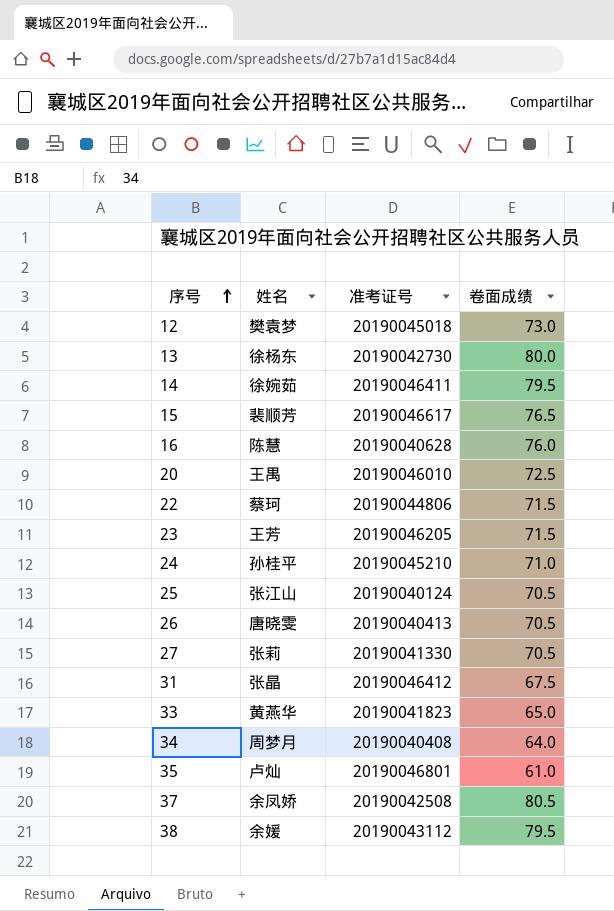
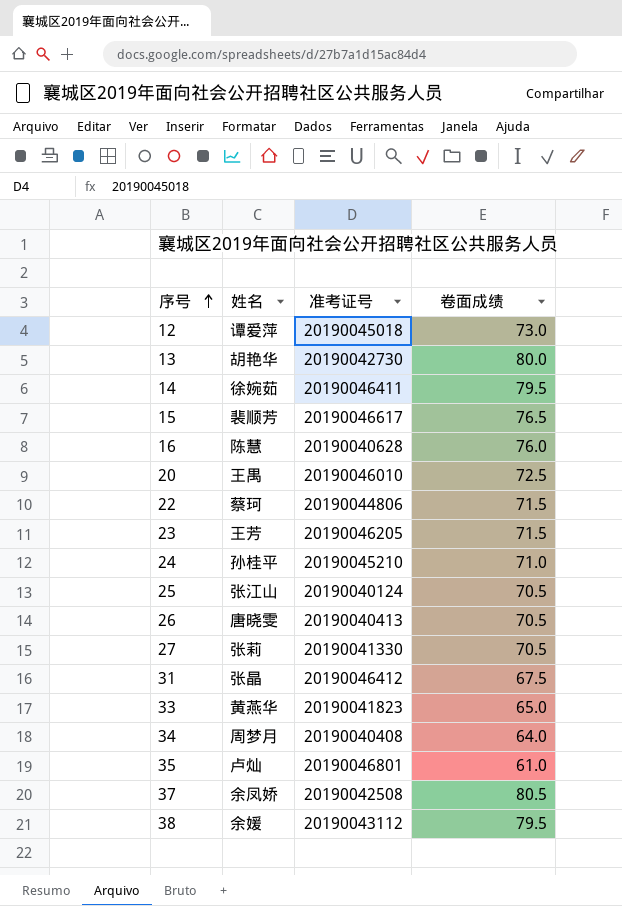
12 | 姓名: 樊袁梦 -> 谭爱萍
13 | 姓名: 徐杨东 -> 胡艳华

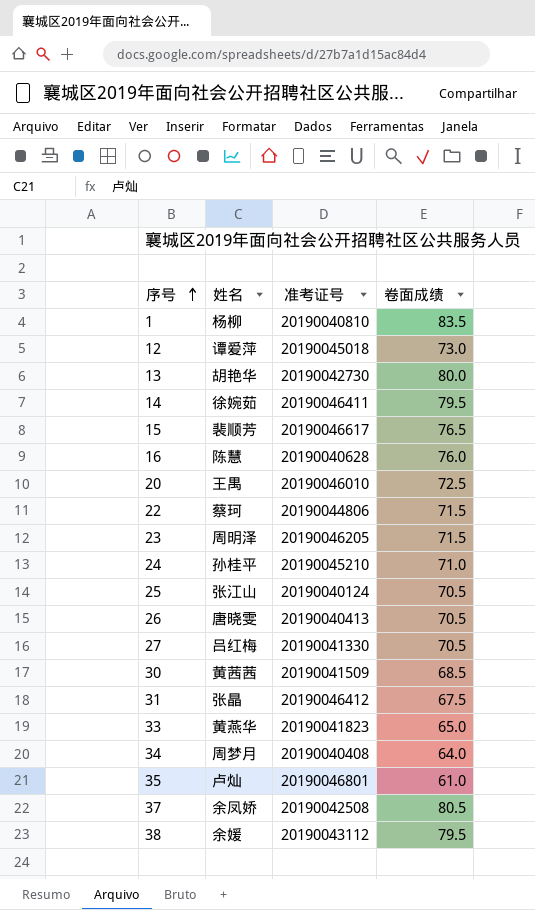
row 1: none -> 杨柳 | 20190040810 | 83.5
23 | 姓名: 王芳 -> 周明泽
27 | 姓名: 张莉 -> 吕红梅
row 30: none -> 黄茜茜 | 20190041509 | 68.5

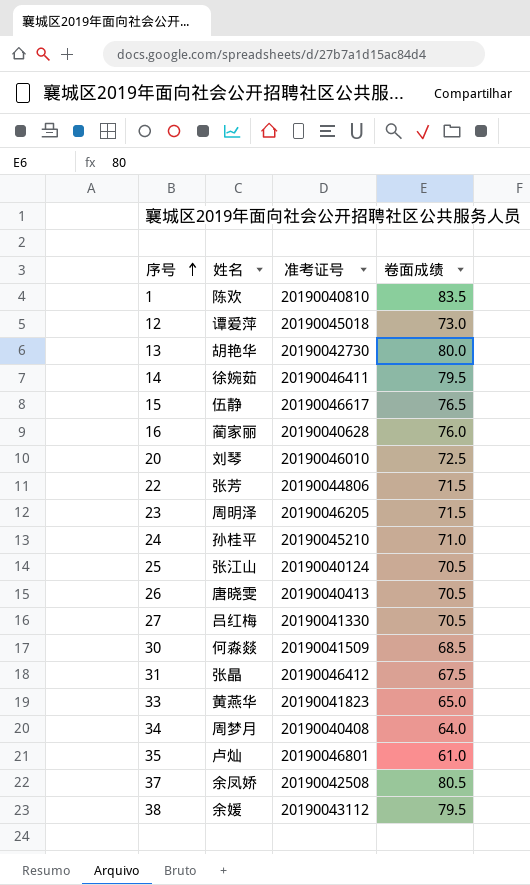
1 | 姓名: 杨柳 -> 陈欢
15 | 姓名: 裴顺芳 -> 伍静
16 | 姓名: 陈慧 -> 蔺家丽
20 | 姓名: 王禺 -> 刘琴
22 | 姓名: 蔡珂 -> 张芳
30 | 姓名: 黄茜茜 -> 何淼燚

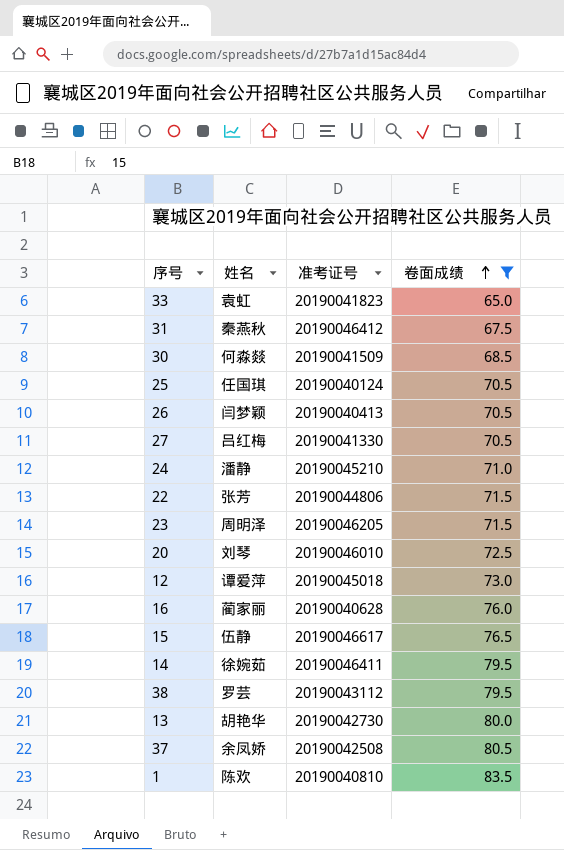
filter: none -> 卷面成绩 >= 65.0
row order: 序号 ascending -> 卷面成绩 ascending
33 | 姓名: 黄燕华 -> 袁虹
31 | 姓名: 张晶 -> 秦燕秋
25 | 姓名: 张江山 -> 任国琪
26 | 姓名: 唐晓雯 -> 闫梦颖
24 | 姓名: 孙桂平 -> 潘静
38 | 姓名: 余媛 -> 罗芸

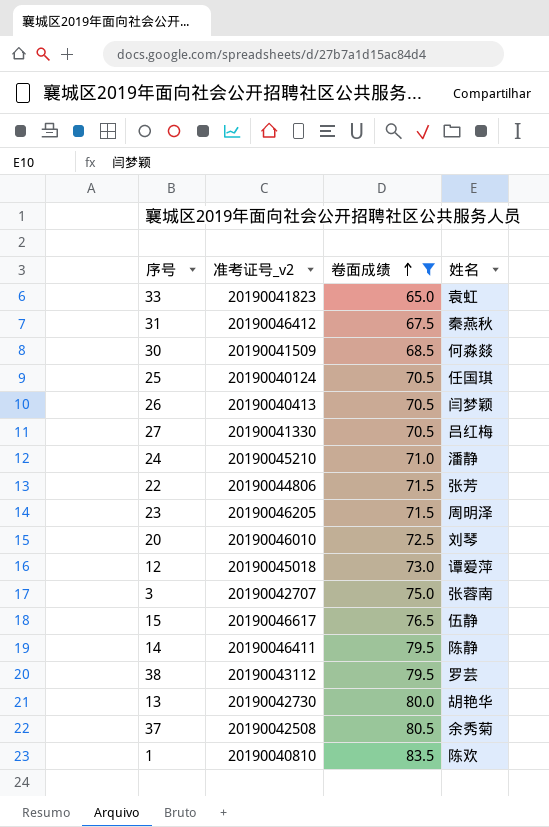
column name: 准考证号 -> 准考证号_v2
column 姓名 | position: 2 -> 4
row 16: 蔺家丽 | 20190040628 | 76.0 -> none
row 3: none -> 20190042707 | 75.0 | 张蓉南
14 | 姓名: 徐婉茹 -> 陈静
37 | 姓名: 余凤娇 -> 余秀菊

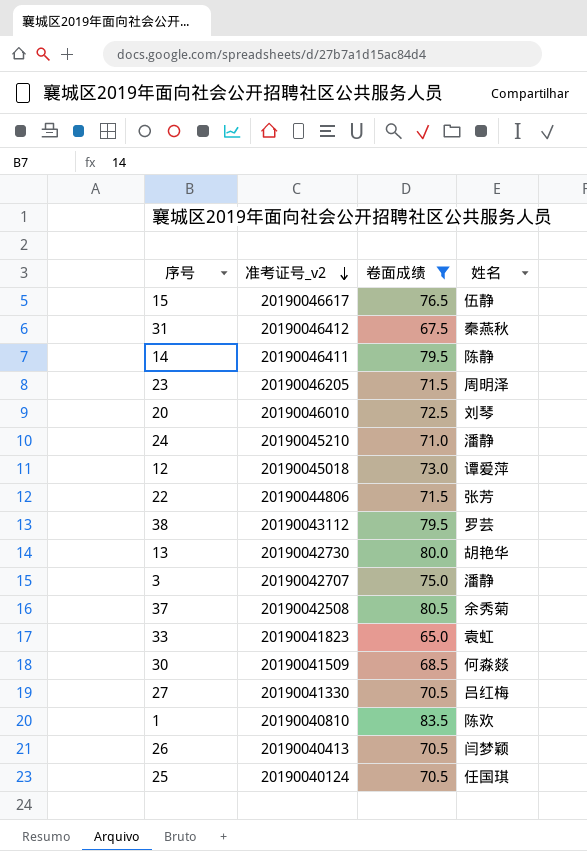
row order: 卷面成绩 ascending -> 准考证号_v2 descending
3 | 姓名: 张蓉南 -> 潘静

